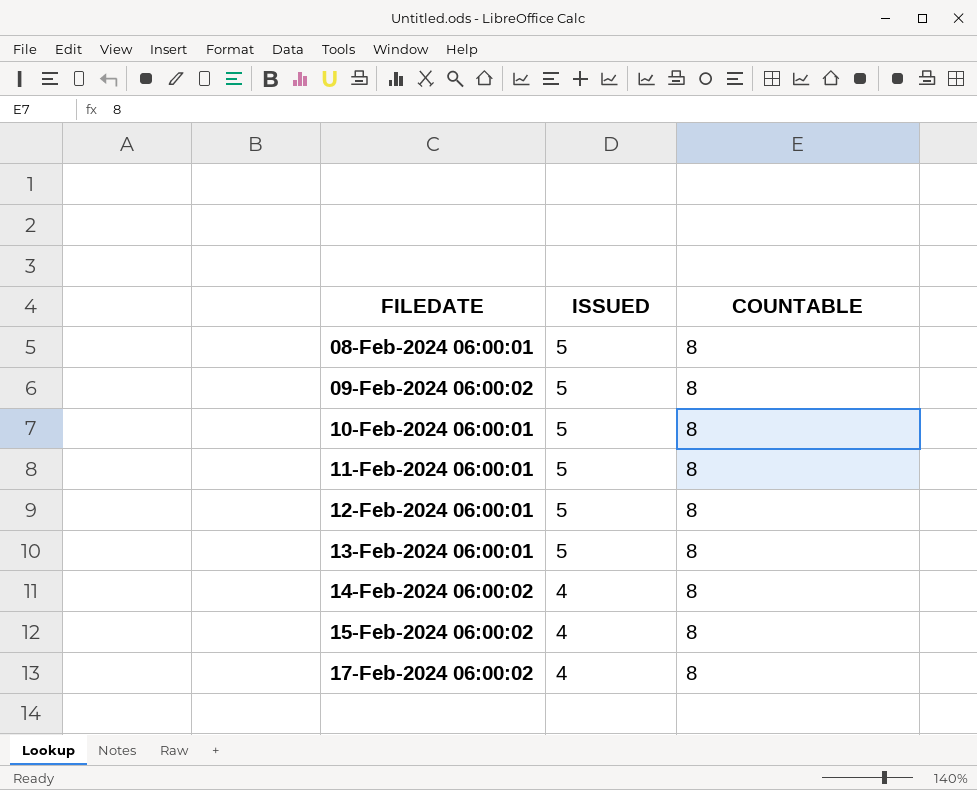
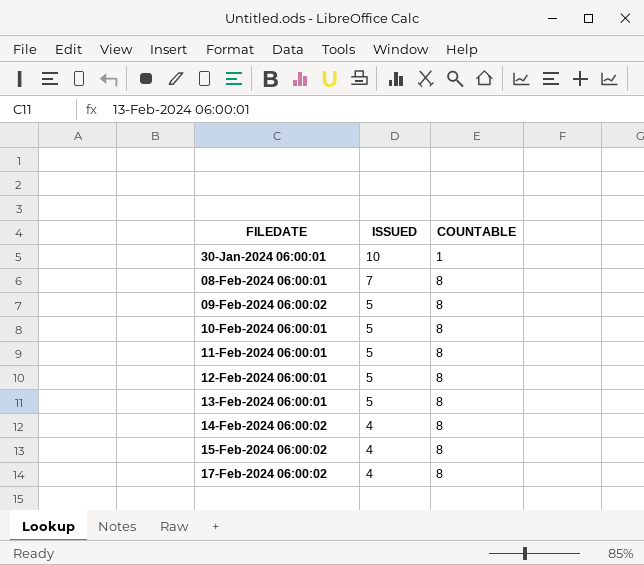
row 30-Jan-2024 06:00:01: none -> 10 | 1
08-Feb-2024 06:00:01 | ISSUED: 5 -> 7

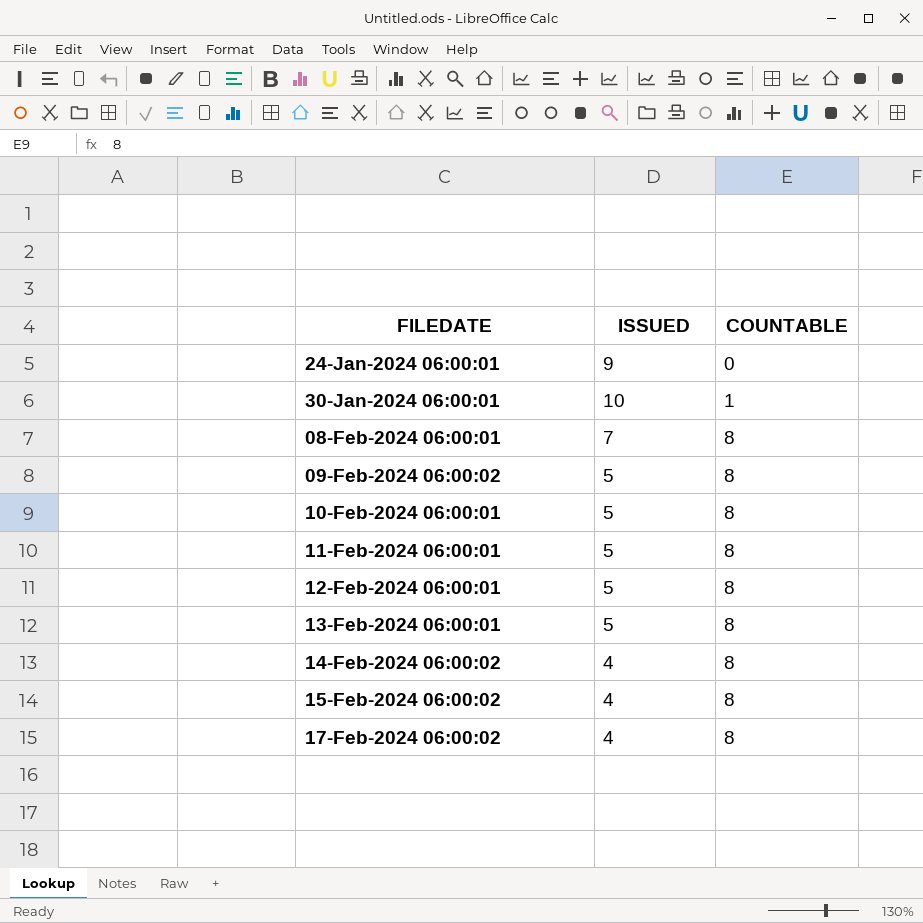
row 24-Jan-2024 06:00:01: none -> 9 | 0

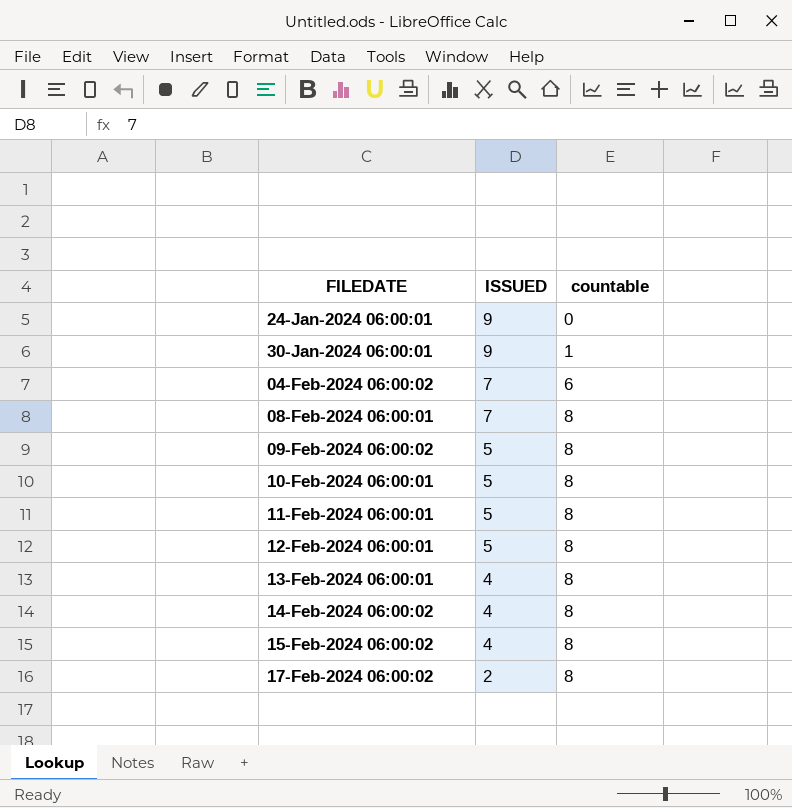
column name: COUNTABLE -> countable
30-Jan-2024 06:00:01 | ISSUED: 10 -> 9
row 04-Feb-2024 06:00:02: none -> 7 | 6
13-Feb-2024 06:00:01 | ISSUED: 5 -> 4
17-Feb-2024 06:00:02 | ISSUED: 4 -> 2

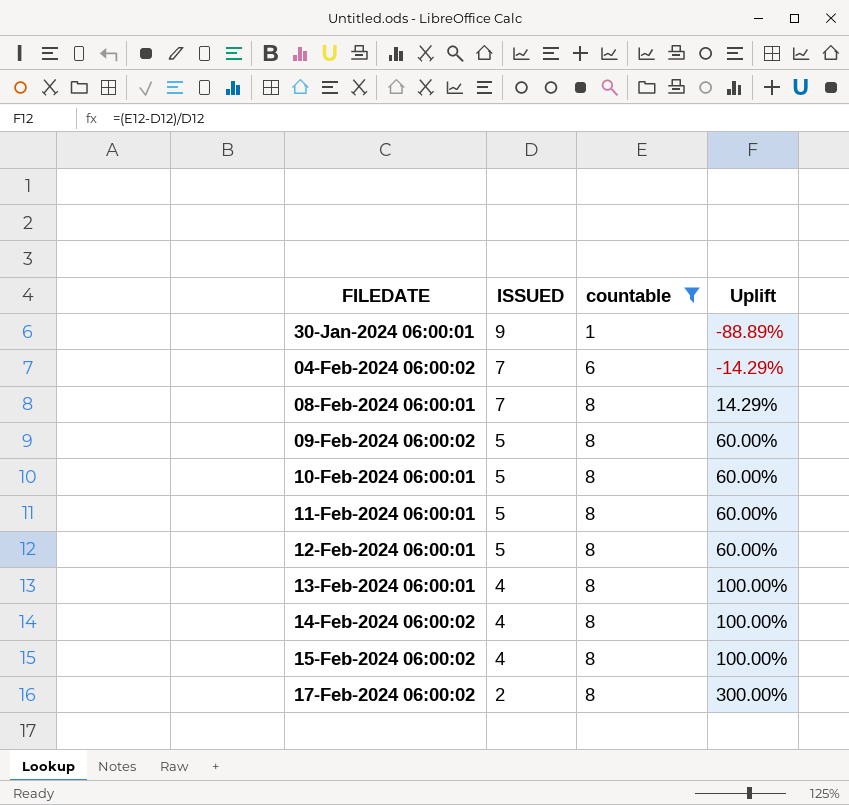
filter: none -> countable != 0
column Uplift | formula: none -> ([countable] - [ISSUED]) / [ISSUED]

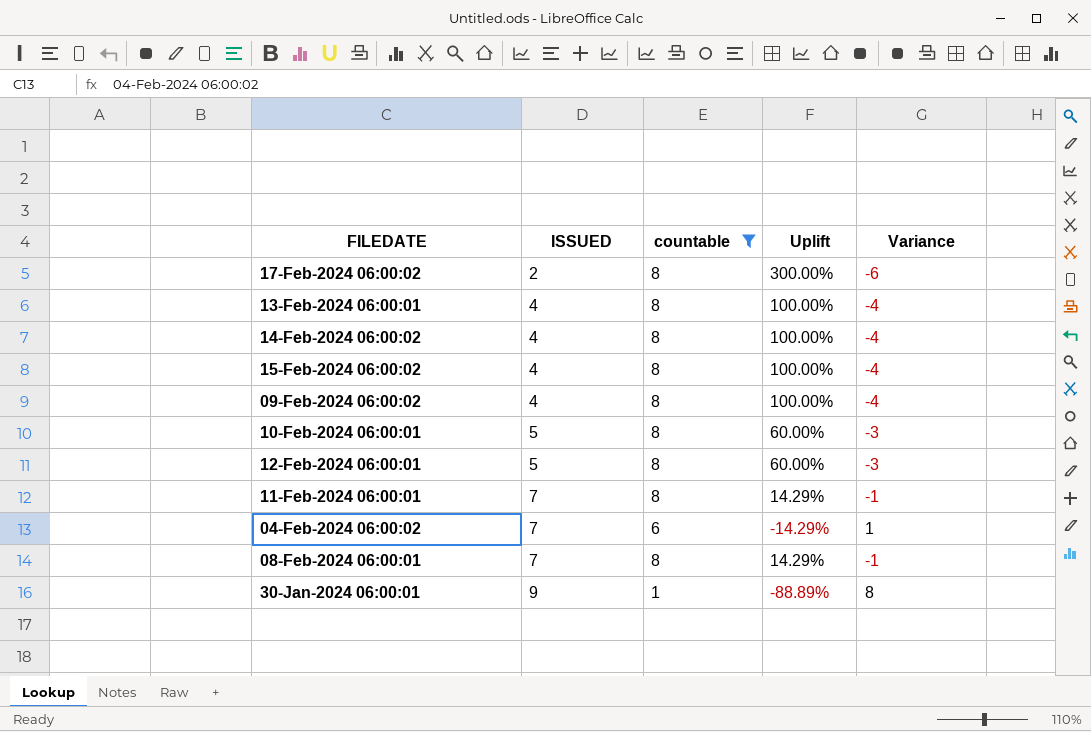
row order: FILEDATE ascending -> ISSUED ascending
column Variance | formula: none -> [ISSUED] - [countable]
09-Feb-2024 06:00:02 | ISSUED: 5 -> 4
09-Feb-2024 06:00:02 | Uplift: 60.00% -> 100.00%
11-Feb-2024 06:00:01 | ISSUED: 5 -> 7
11-Feb-2024 06:00:01 | Uplift: 60.00% -> 14.29%

